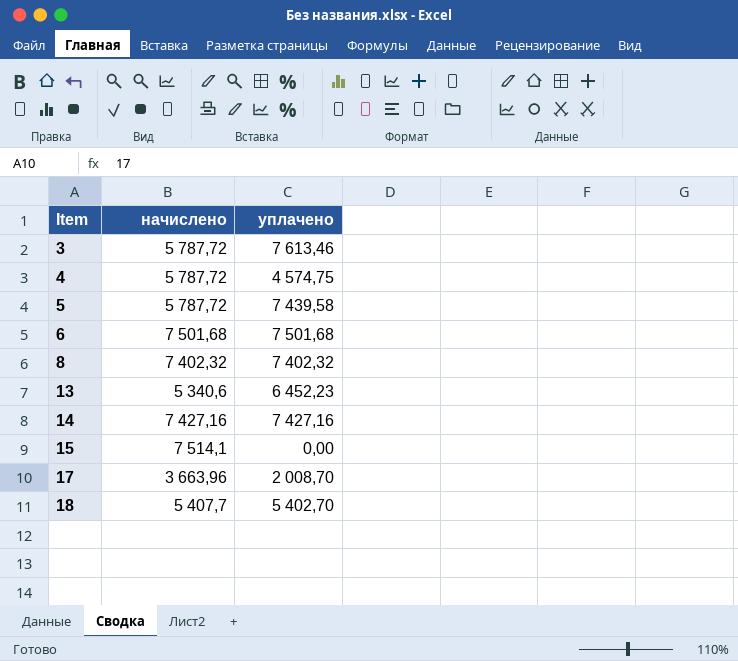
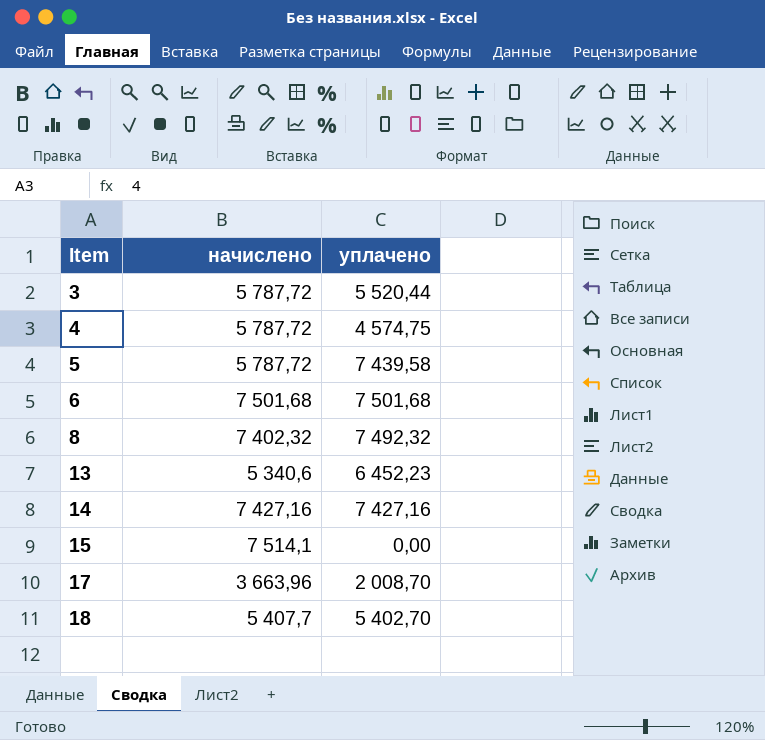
3 | уплачено: 7 613,46 -> 5 520,44
8 | уплачено: 7 402,32 -> 7 492,32

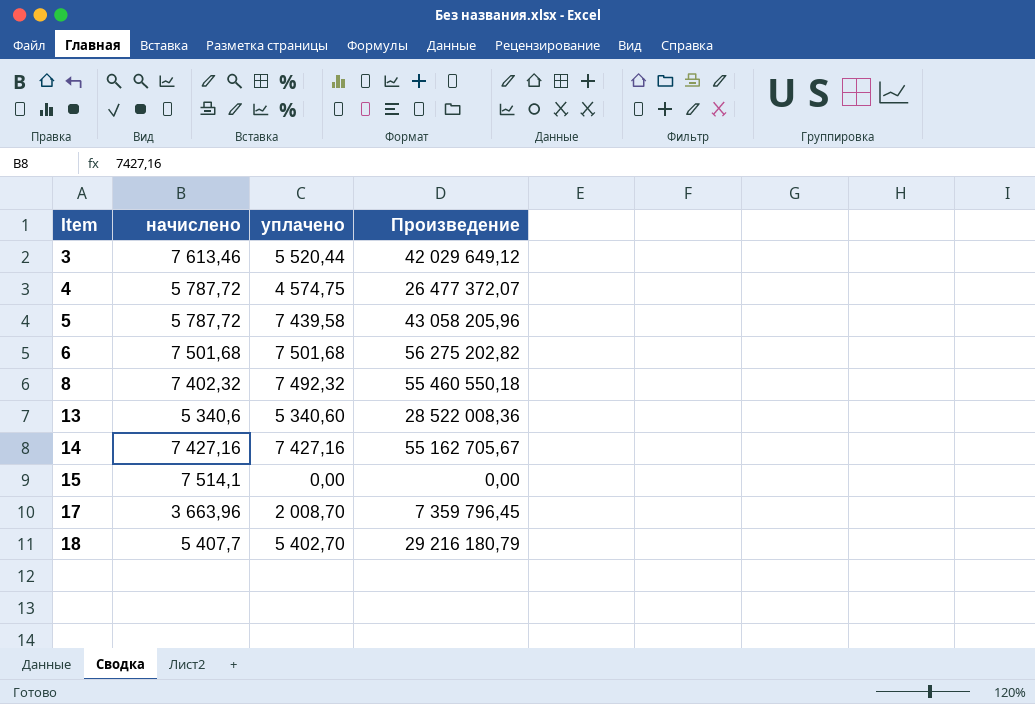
column Произведение | formula: none -> [начислено] * [уплачено]
3 | начислено: 5 787,72 -> 7 613,46
13 | уплачено: 6 452,23 -> 5 340,60

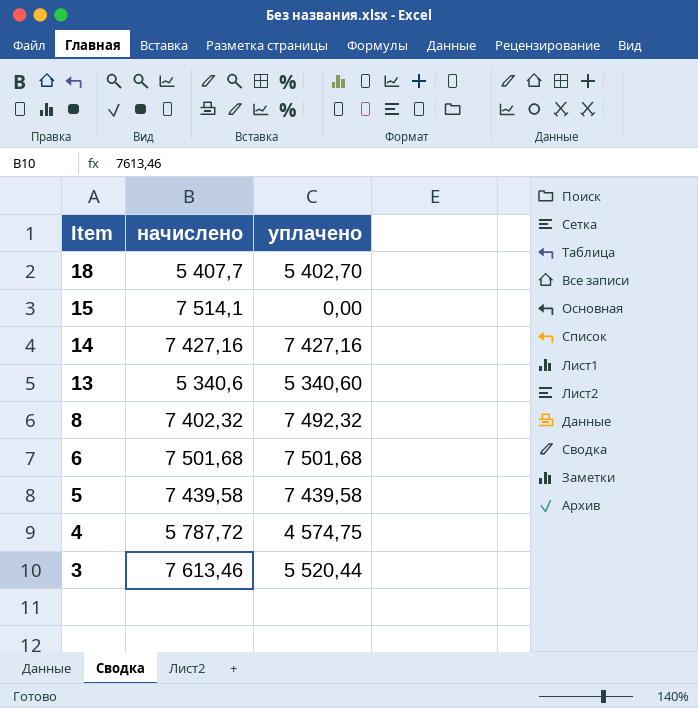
row order: Item ascending -> Item descending
column Произведение | formula: [начислено] * [уплачено] -> none
row 17: 3 663,96 | 2 008,70 | 7 359 796,45 -> none
5 | начислено: 5 787,72 -> 7 439,58

